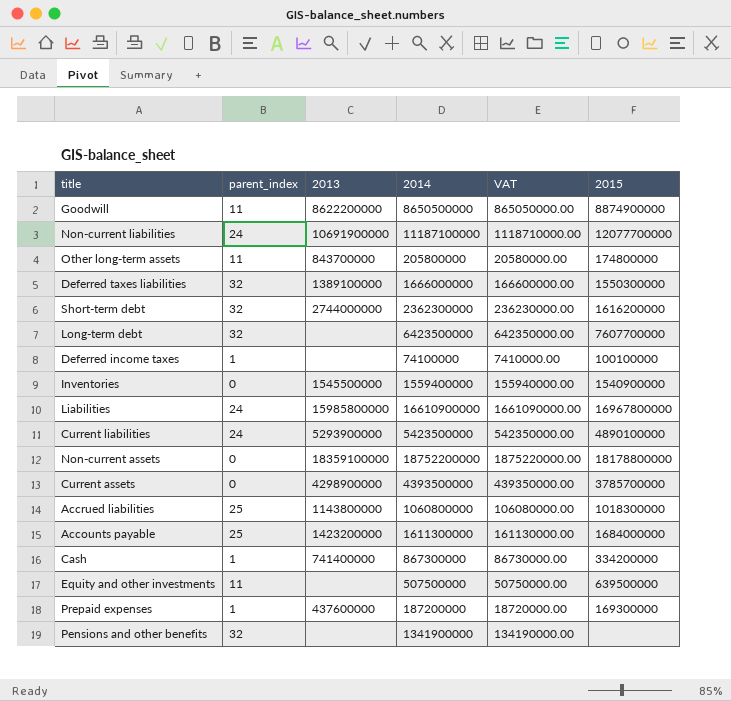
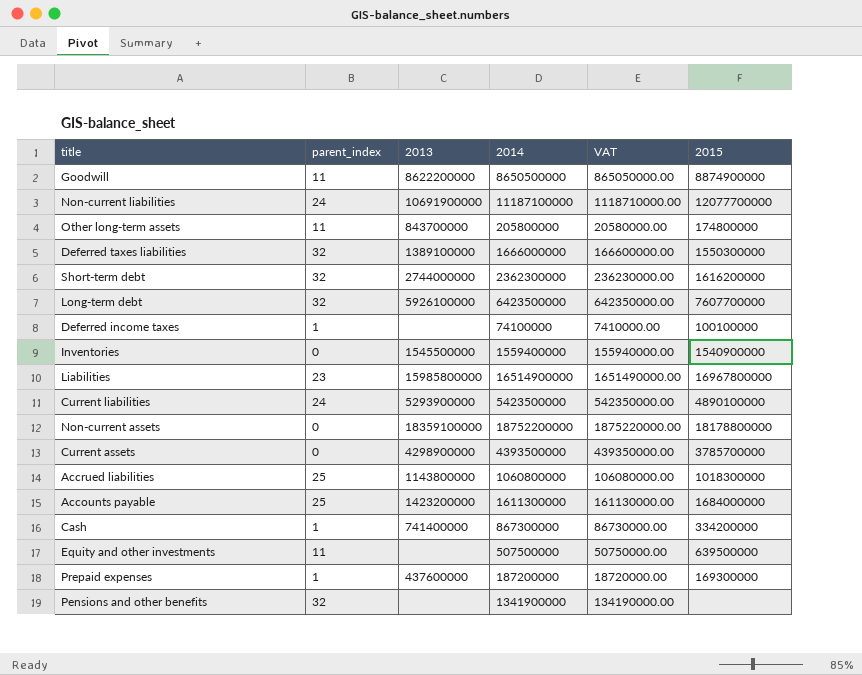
Long-term debt | 2013: none -> 5926100000
Liabilities | parent_index: 24 -> 23
Liabilities | 2014: 16610900000 -> 16514900000
Liabilities | VAT: 1661090000.00 -> 1651490000.00

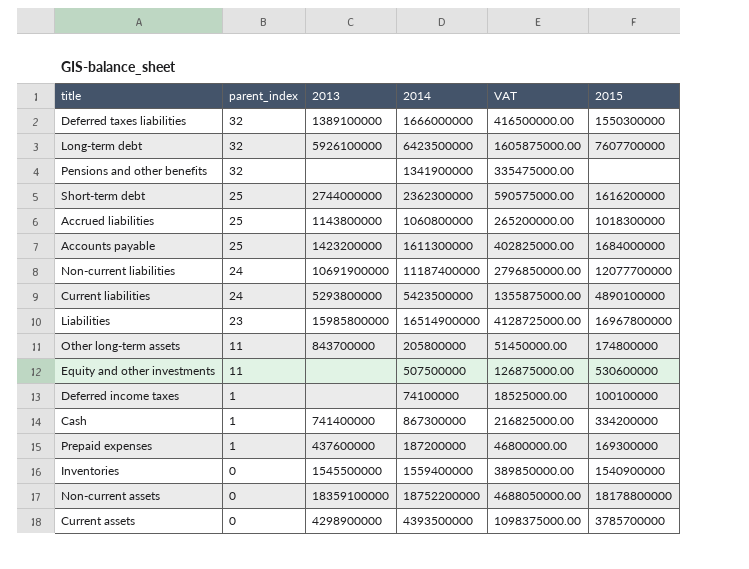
row order: none -> parent_index descending
column VAT | formula: [2014] * 0.1 -> [2014] * 0.25
row Goodwill: 11 | 8622200000 | 8650500000 | 865050000.00 | 8874900000 -> none
Short-term debt | parent_index: 32 -> 25
Non-current liabilities | 2014: 11187100000 -> 11187400000
Current liabilities | 2013: 5293900000 -> 5293800000
Equity and other investments | 2015: 639500000 -> 530600000

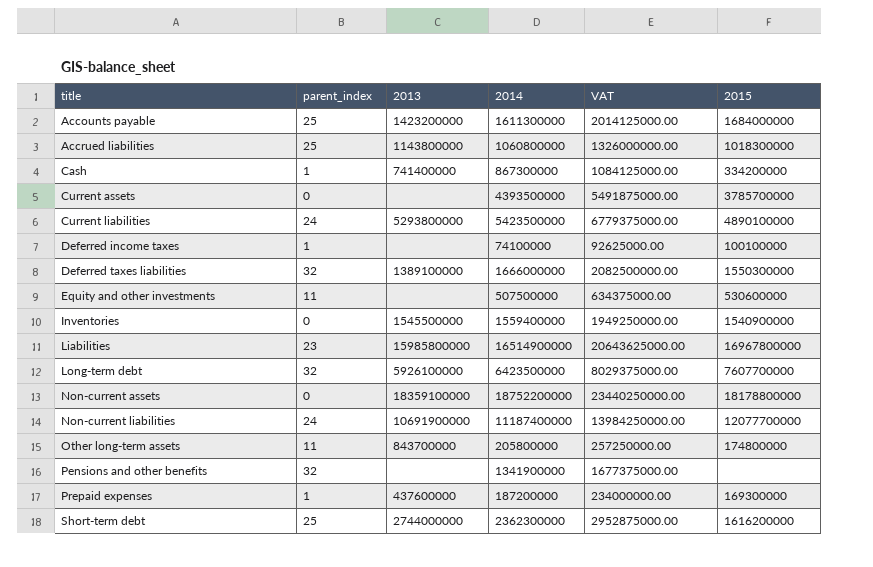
row order: parent_index descending -> title ascending
column VAT | formula: [2014] * 0.25 -> [2014] * 1.25
Current assets | 2013: 4298900000 -> none

